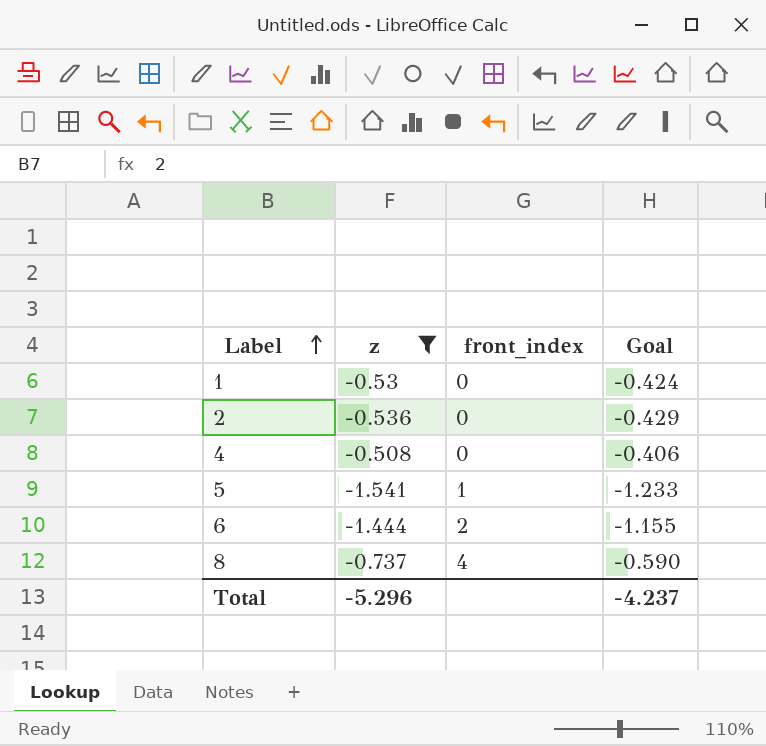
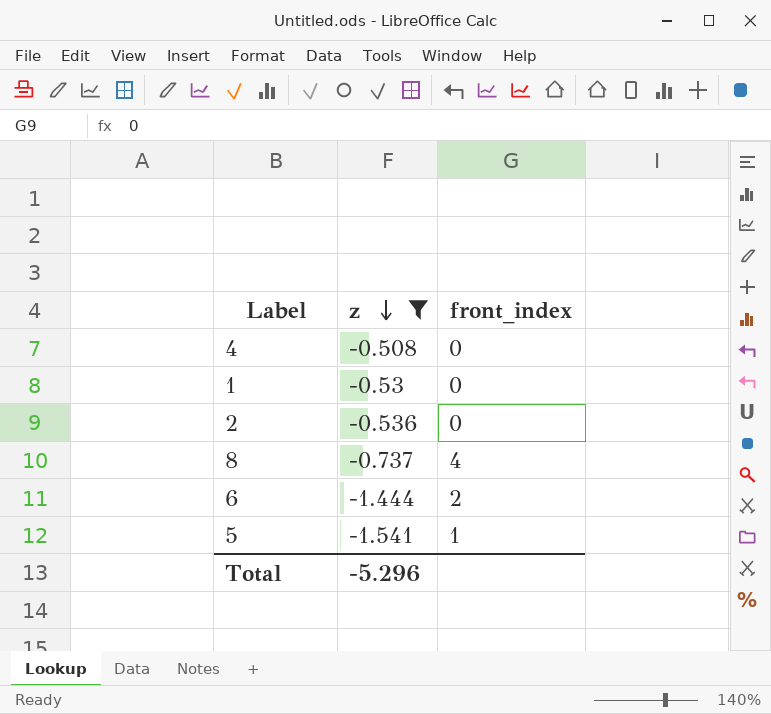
row order: Label ascending -> z descending
column Goal | formula: [z] * 0.8 -> none

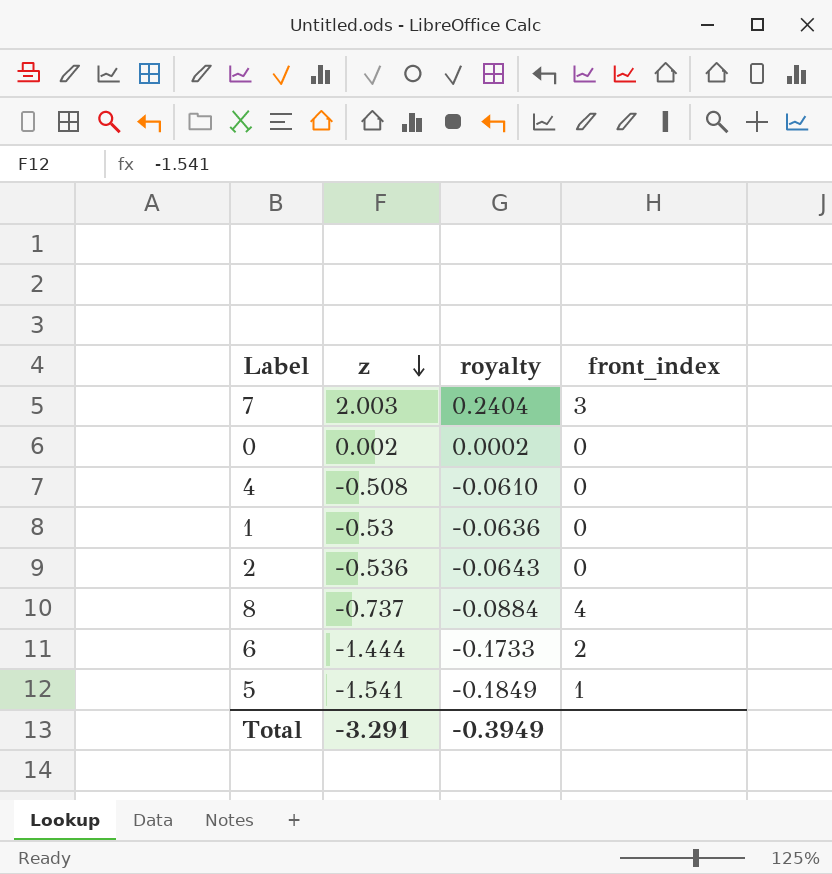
filter: z <= -0.508 -> none
column royalty | formula: none -> [z] * 0.12
Total | z: -5.296 -> -3.291

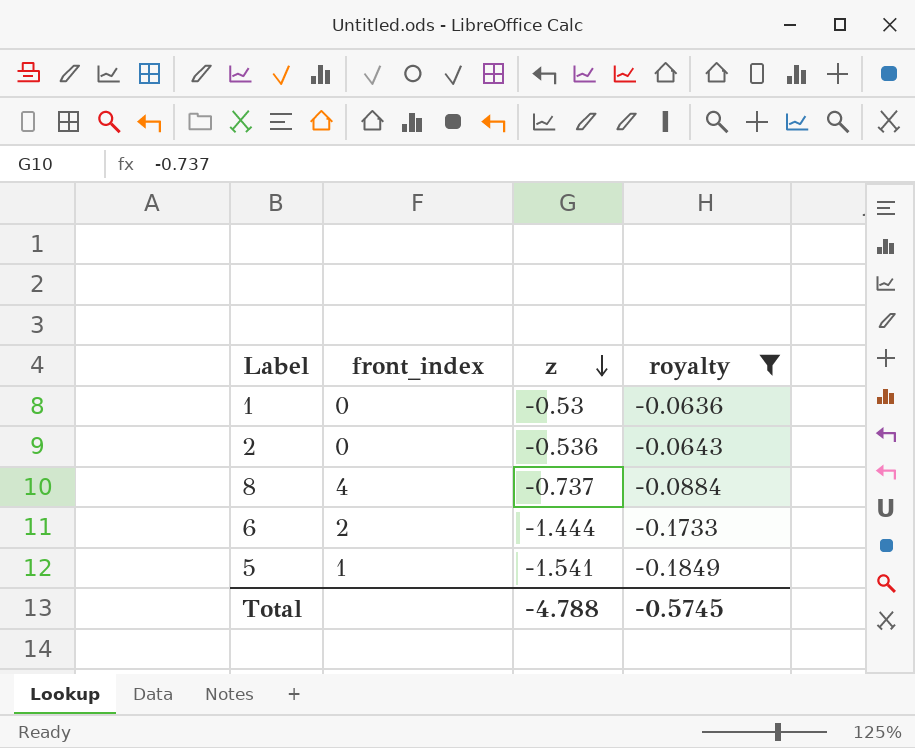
filter: none -> royalty <= -0.0636
column front_index | position: 4 -> 2
Total | z: -3.291 -> -4.788
Total | royalty: -0.3949 -> -0.5745

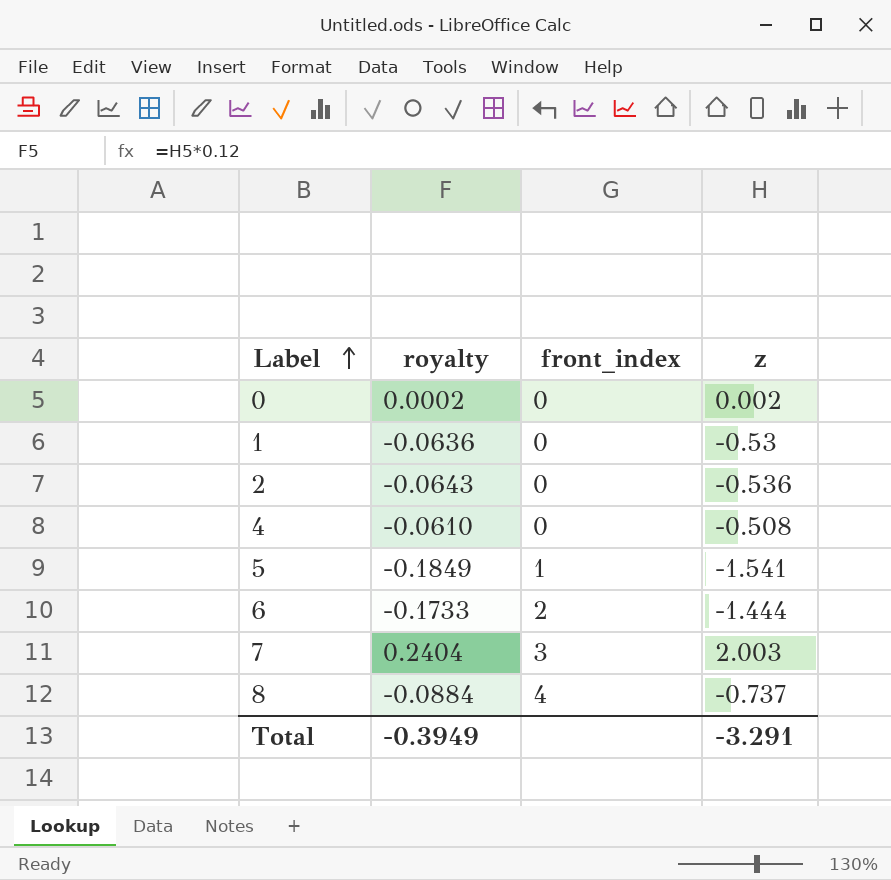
filter: royalty <= -0.0636 -> none
row order: z descending -> Label ascending
column royalty | position: 4 -> 2
Total | royalty: -0.5745 -> -0.3949
Total | z: -4.788 -> -3.291

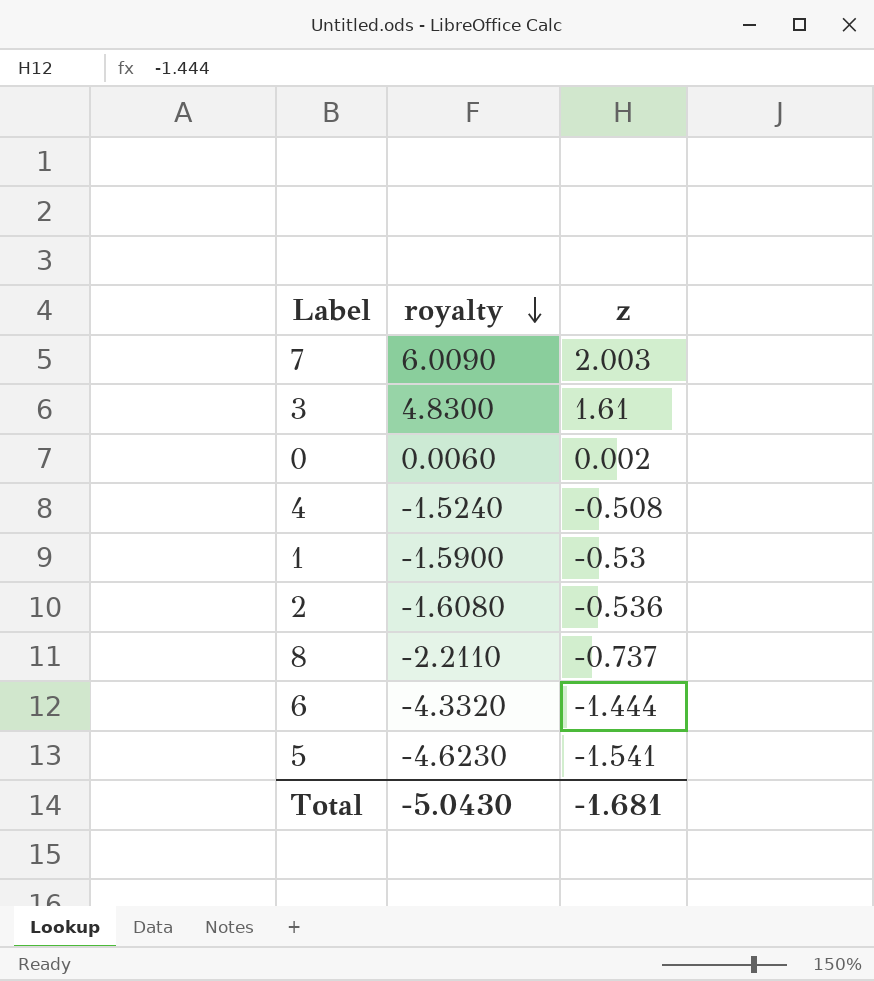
row order: Label ascending -> royalty descending
column front_index | position: 3 -> none
column royalty | formula: [z] * 0.12 -> [z] * 3
row 3: none -> 4.8300 | 1.61
Total | royalty: -0.3949 -> -5.0430
Total | z: -3.291 -> -1.681

